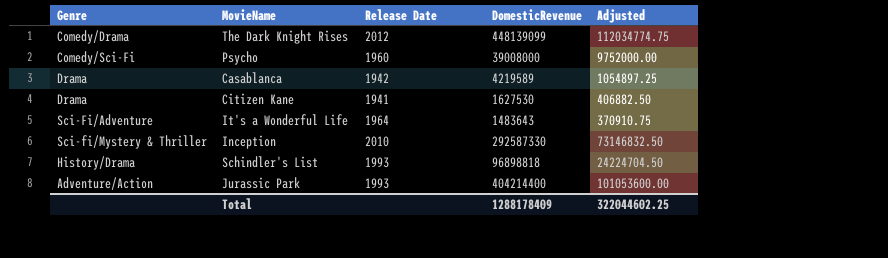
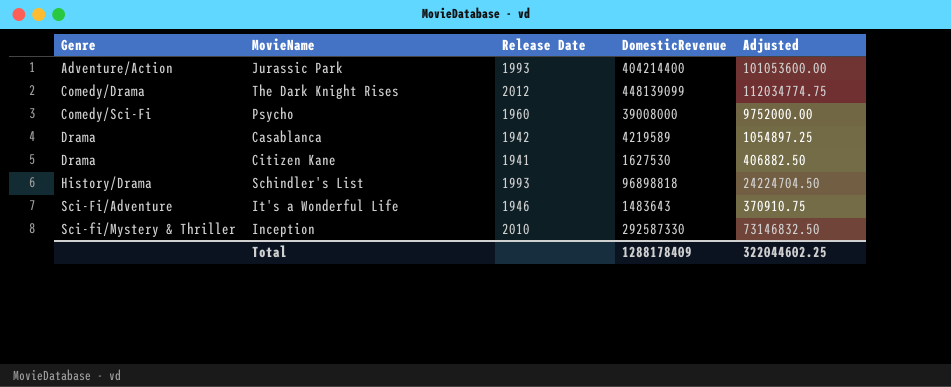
row order: none -> Genre ascending
It's a Wonderful Life | Release Date: 1964 -> 1946

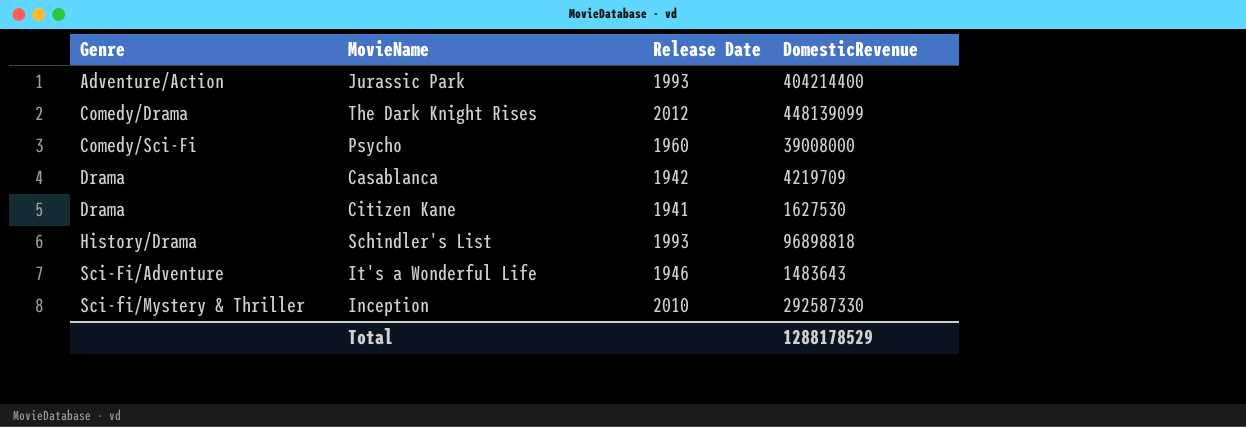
column Adjusted | formula: [DomesticRevenue] * 0.25 -> none
Casablanca | DomesticRevenue: 4219589 -> 4219709
Total | DomesticRevenue: 1288178409 -> 1288178529

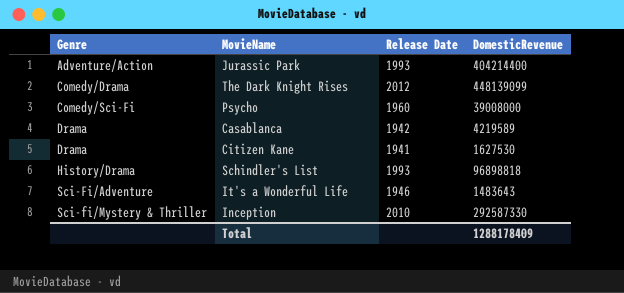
Casablanca | DomesticRevenue: 4219709 -> 4219589
Total | DomesticRevenue: 1288178529 -> 1288178409

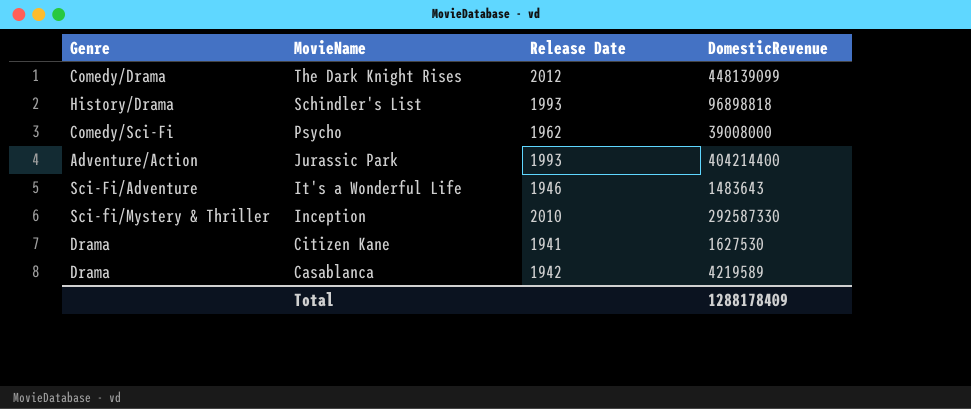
row order: Genre ascending -> MovieName descending
Psycho | Release Date: 1960 -> 1962

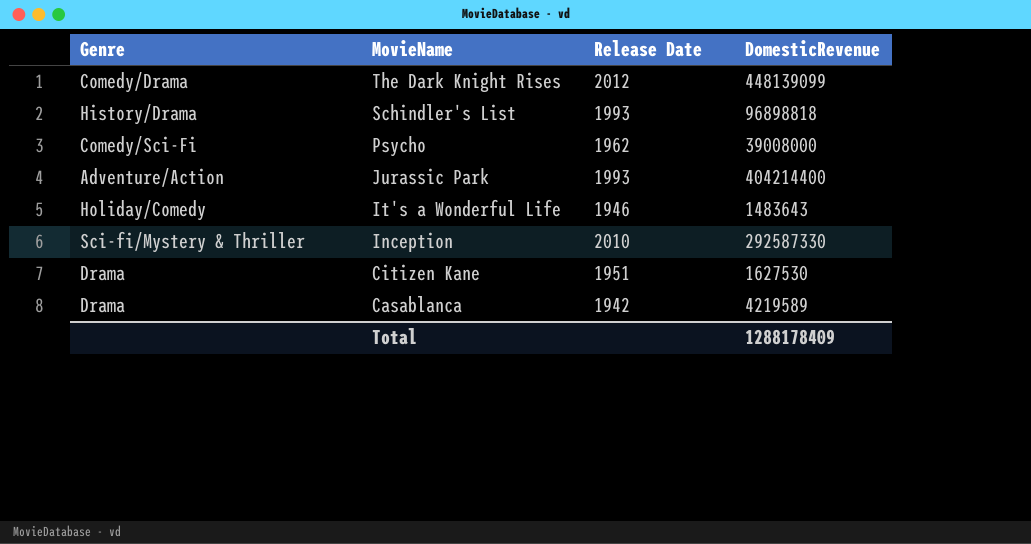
It's a Wonderful Life | Genre: Sci-Fi/Adventure -> Holiday/Comedy
Citizen Kane | Release Date: 1941 -> 1951

